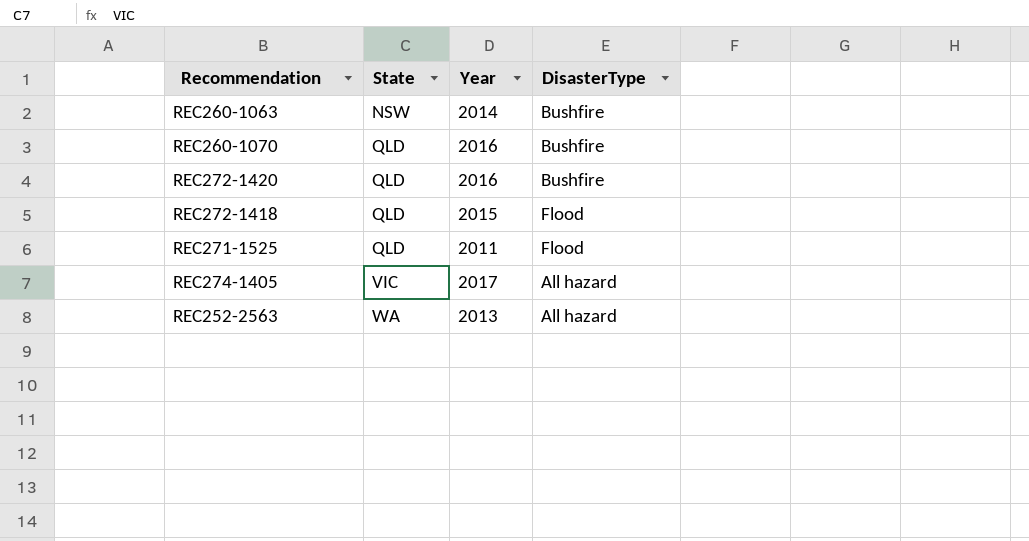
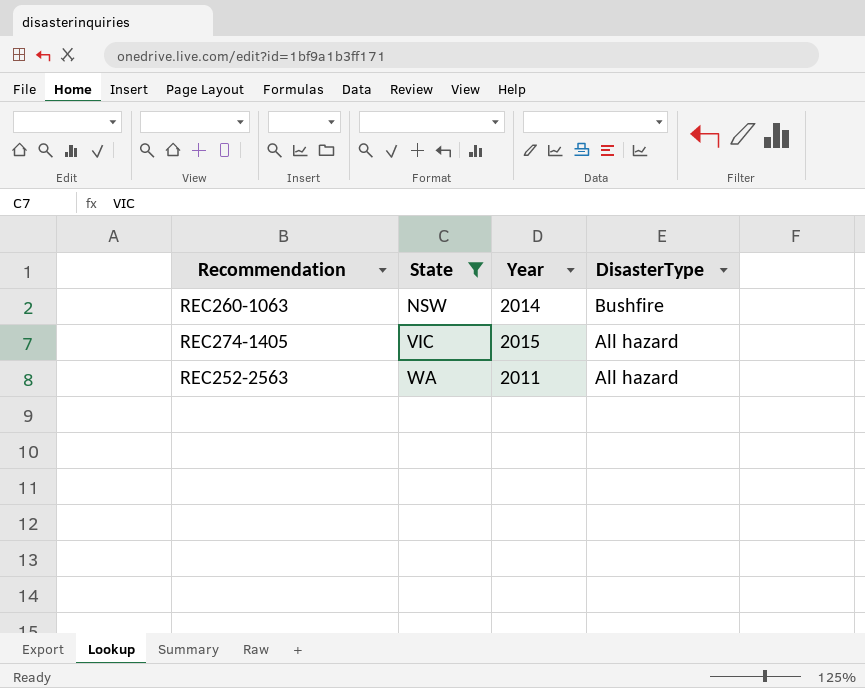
filter: none -> State != QLD
REC274-1405 | Year: 2017 -> 2015
REC252-2563 | Year: 2013 -> 2011

